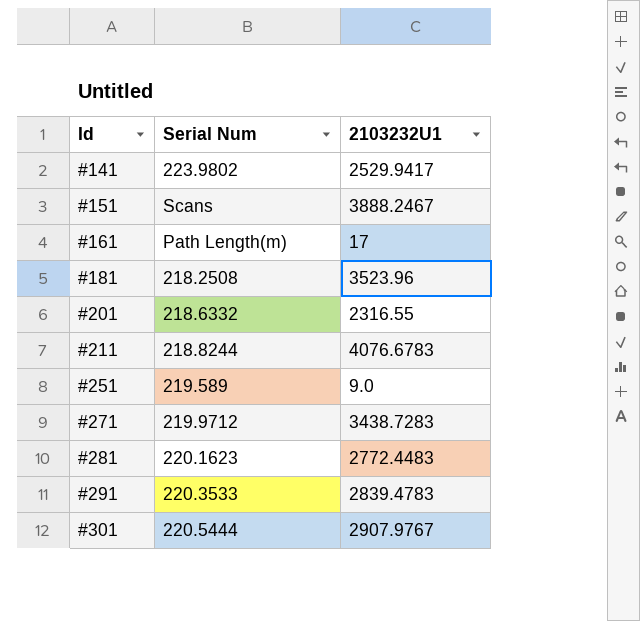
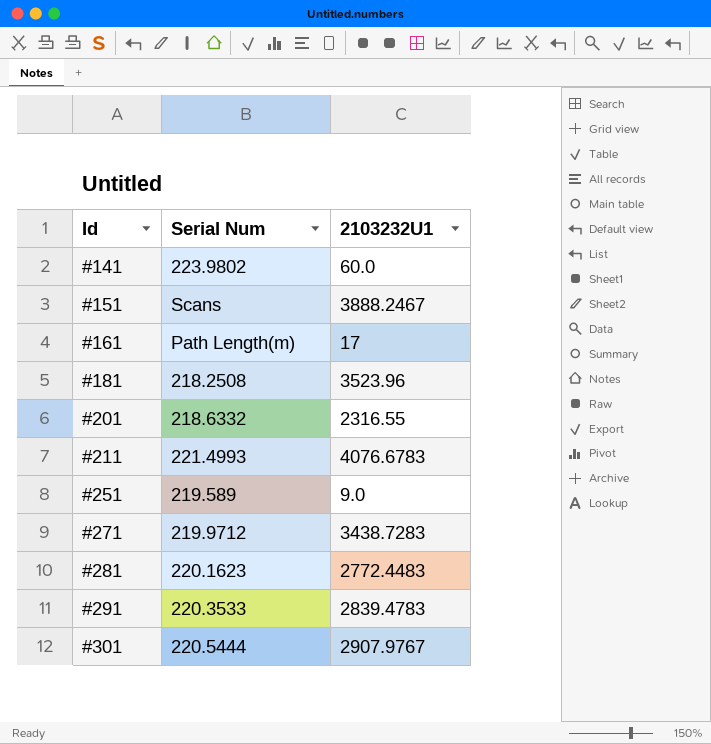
#141 | 2103232U1: 2529.9417 -> 60.0
#211 | Serial Num: 218.8244 -> 221.4993

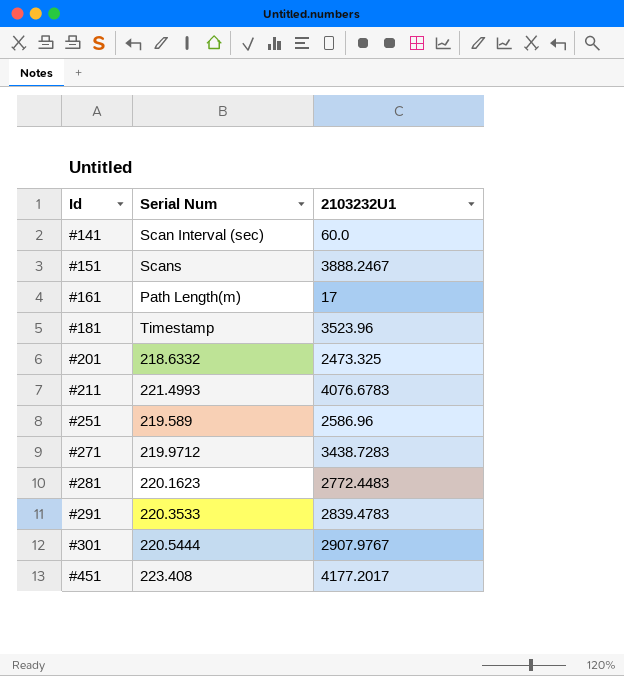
#141 | Serial Num: 223.9802 -> Scan Interval (sec)
#181 | Serial Num: 218.2508 -> Timestamp
#201 | 2103232U1: 2316.55 -> 2473.325
#251 | 2103232U1: 9.0 -> 2586.96
row #451: none -> 223.408 | 4177.2017

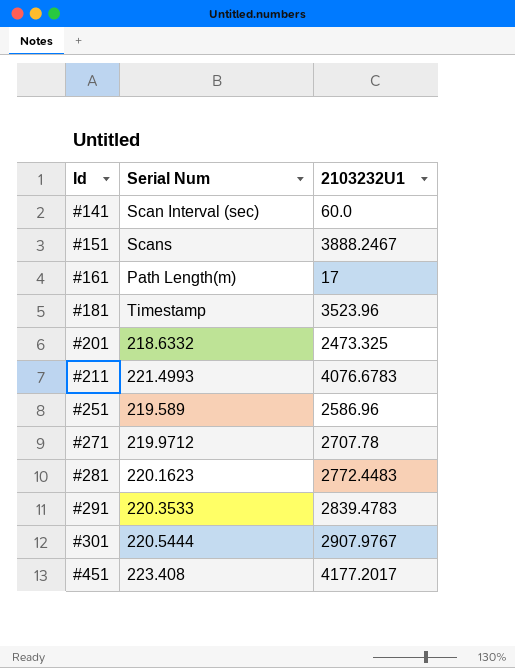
#271 | 2103232U1: 3438.7283 -> 2707.78

